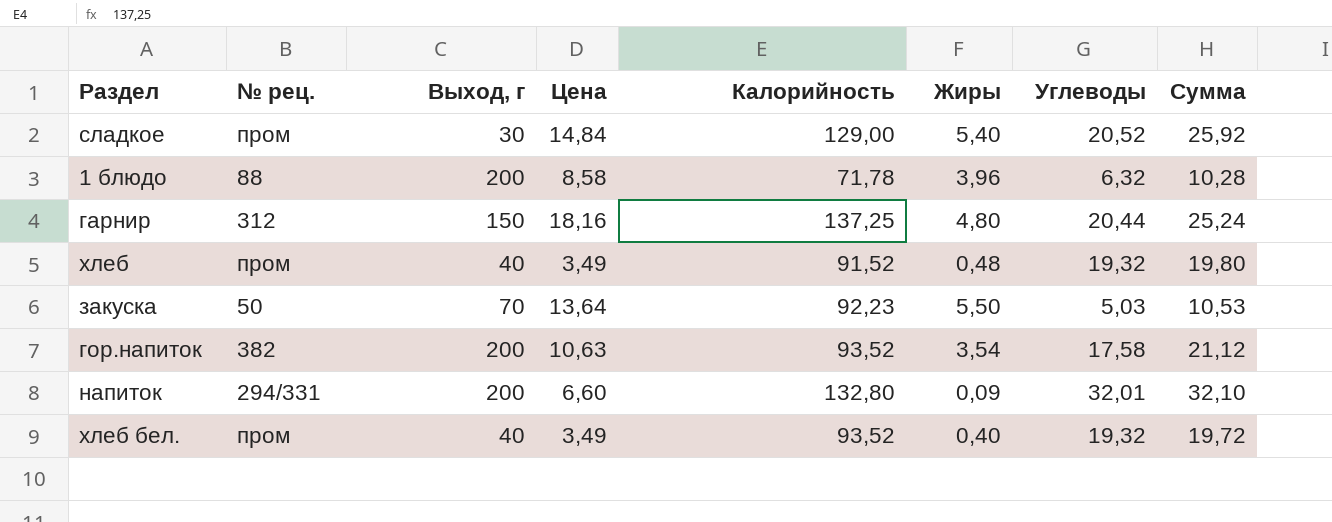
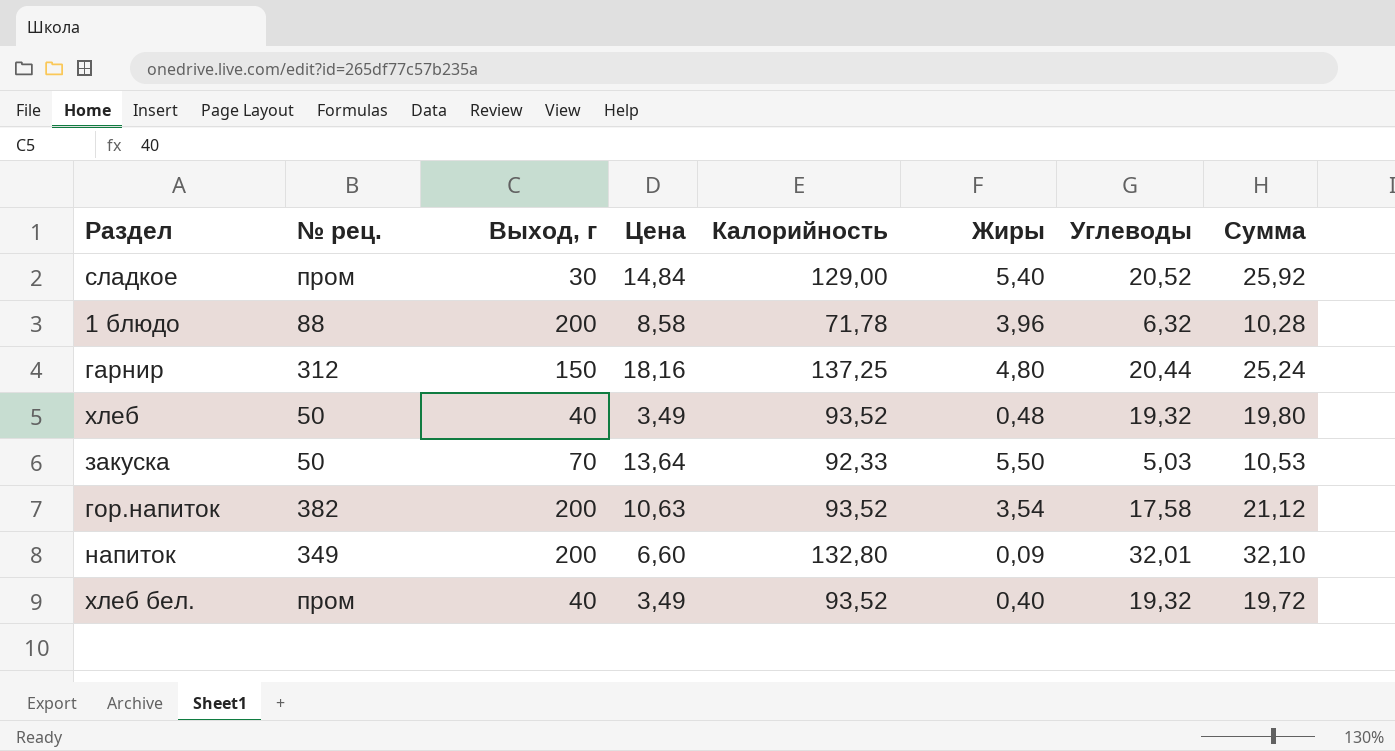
хлеб | № рец.: пром -> 50
хлеб | Калорийность: 91,52 -> 93,52
закуска | Калорийность: 92,23 -> 92,33
напиток | № рец.: 294/331 -> 349

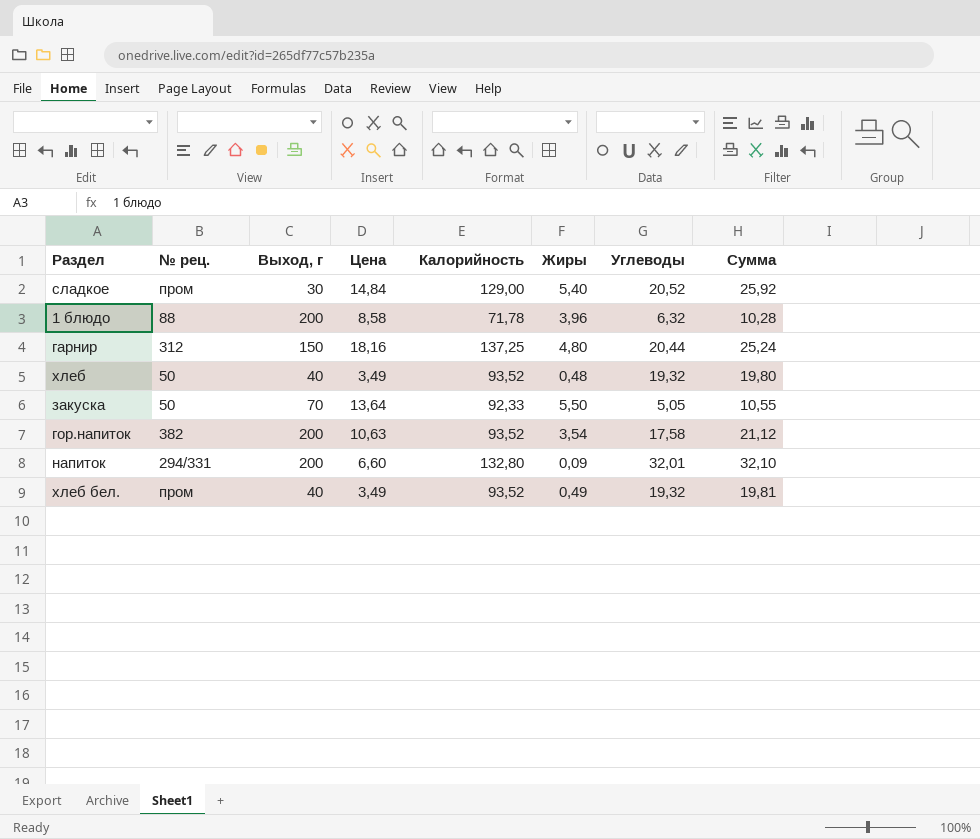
закуска | Углеводы: 5,03 -> 5,05
закуска | Сумма: 10,53 -> 10,55
напиток | № рец.: 349 -> 294/331
хлеб бел. | Жиры: 0,40 -> 0,49
хлеб бел. | Сумма: 19,72 -> 19,81

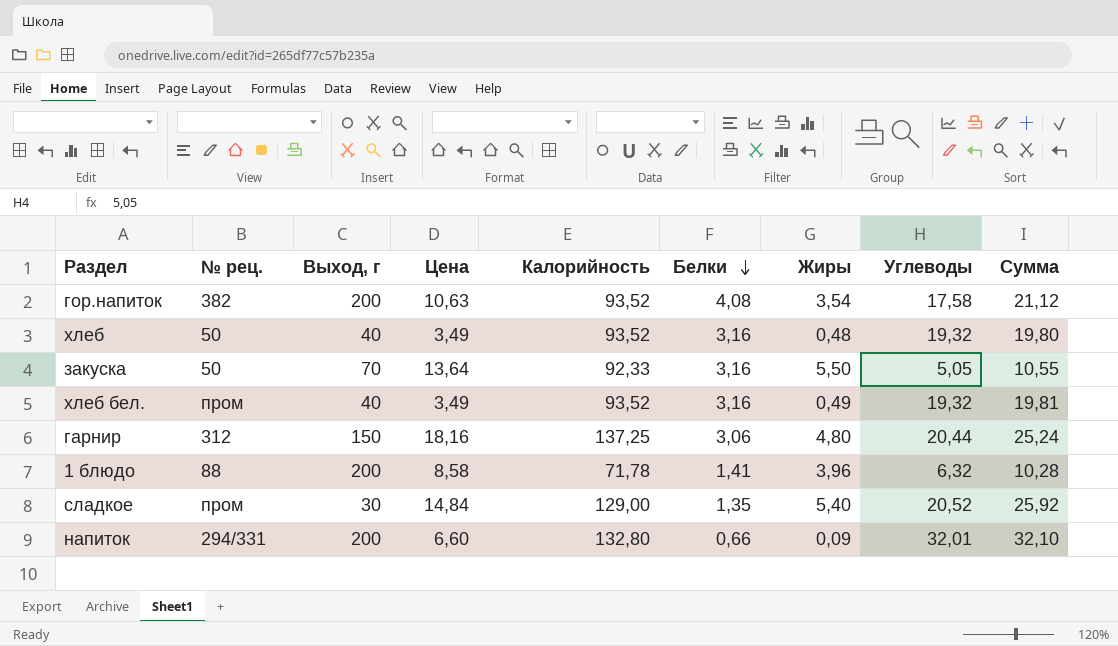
row order: none -> Белки descending
column Белки | position: none -> 6

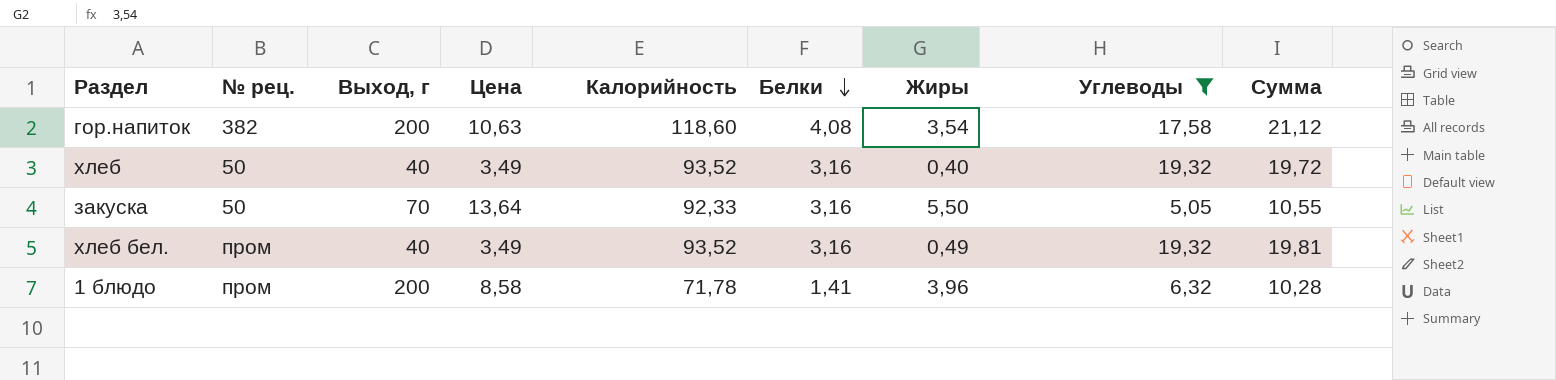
filter: none -> Углеводы <= 19,32
гор.напиток | Калорийность: 93,52 -> 118,60
хлеб | Жиры: 0,48 -> 0,40
хлеб | Сумма: 19,80 -> 19,72
1 блюдо | № рец.: 88 -> пром

